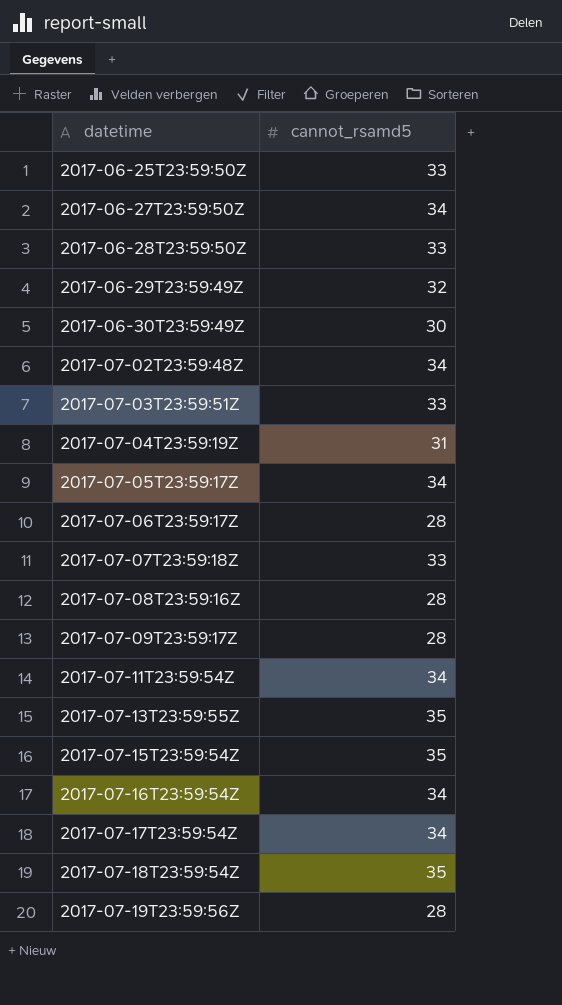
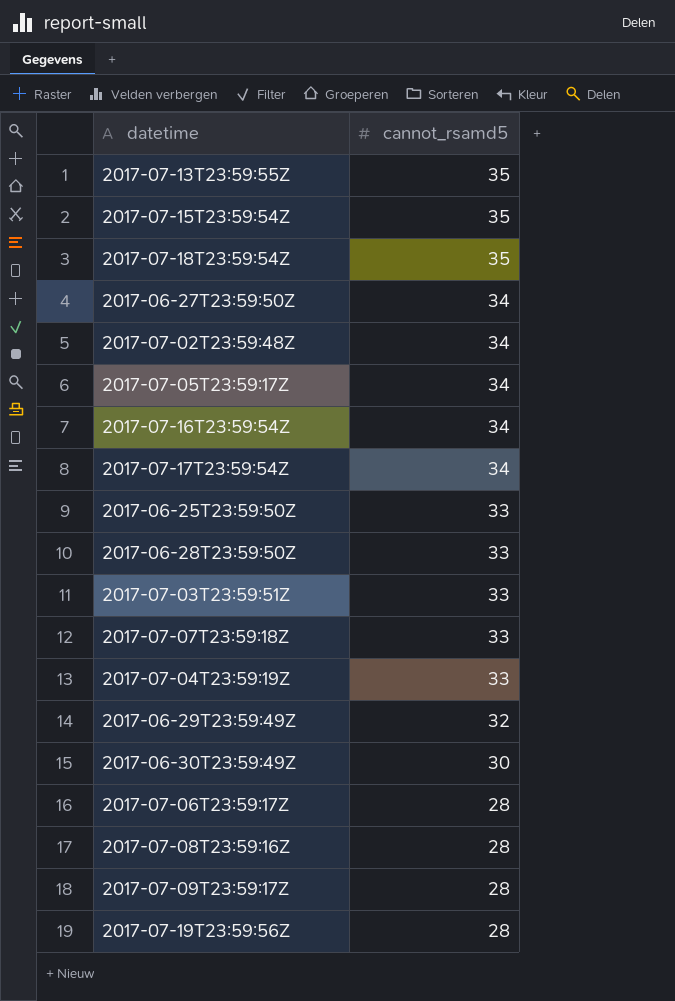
row order: datetime ascending -> cannot_rsamd5 descending
row 2017-07-11T23:59:54Z: 34 -> none
2017-07-04T23:59:19Z | cannot_rsamd5: 31 -> 33

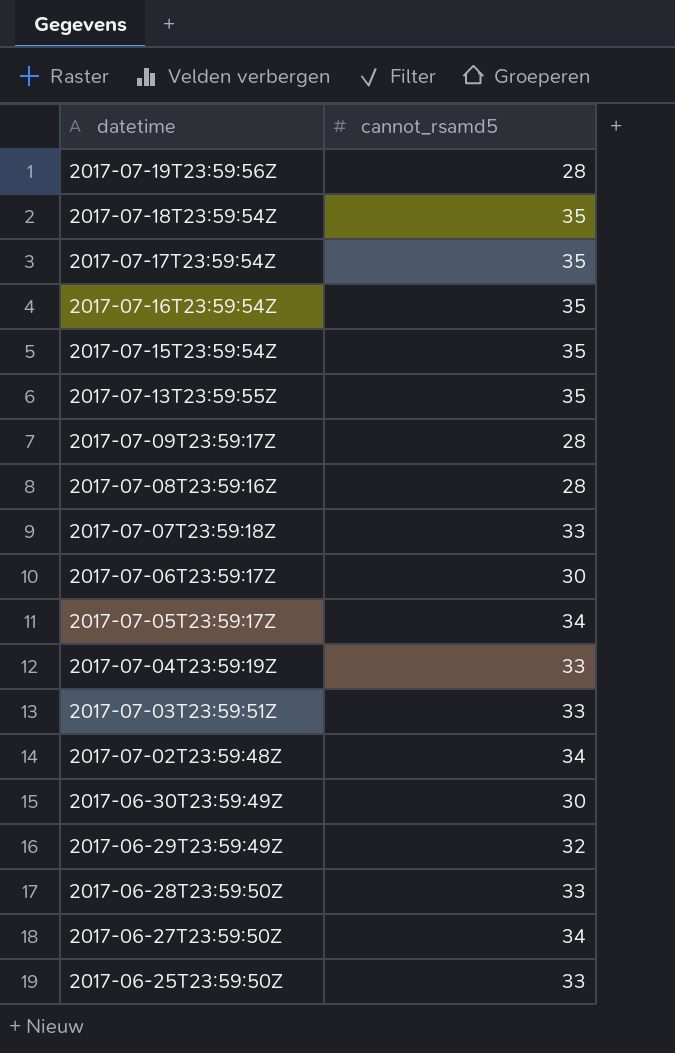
row order: cannot_rsamd5 descending -> datetime descending
2017-07-17T23:59:54Z | cannot_rsamd5: 34 -> 35
2017-07-16T23:59:54Z | cannot_rsamd5: 34 -> 35
2017-07-06T23:59:17Z | cannot_rsamd5: 28 -> 30

